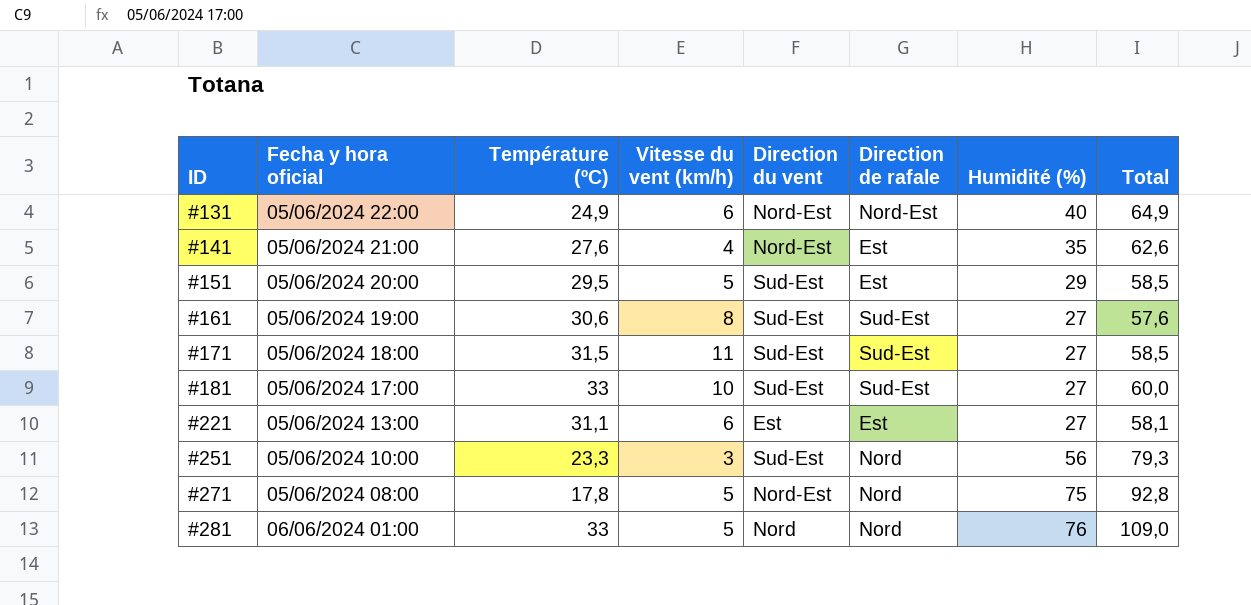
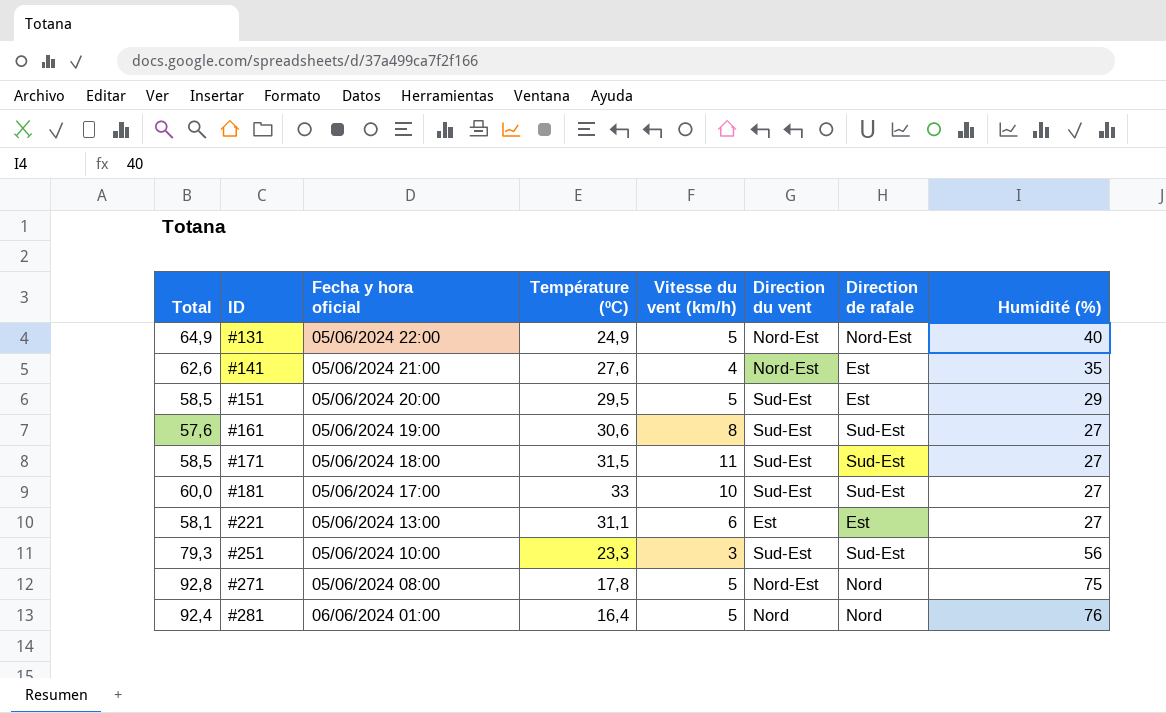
column Total | position: 8 -> 1
#131 | Vitesse du vent (km/h): 6 -> 5
#251 | Direction de rafale: Nord -> Sud-Est
#281 | Total: 109,0 -> 92,4
#281 | Température (ºC): 33 -> 16,4

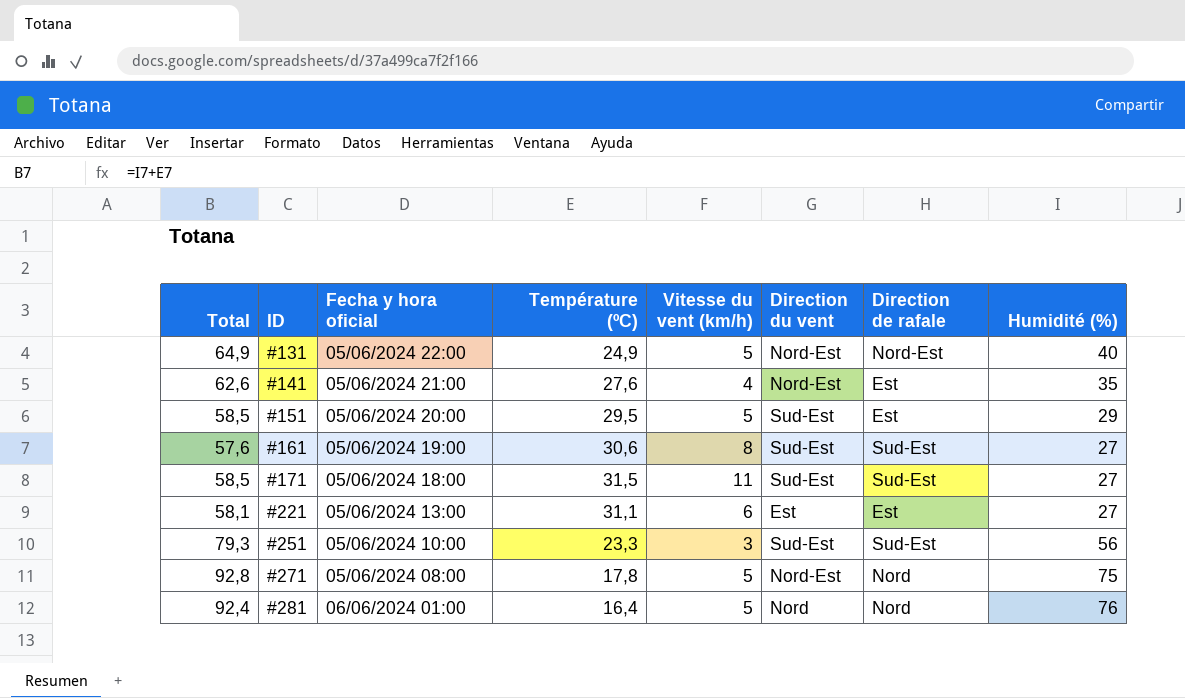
row #181: 60,0 | 05/06/2024 17:00 | 33 | 10 | Sud-Est | Sud-Est | 27 -> none

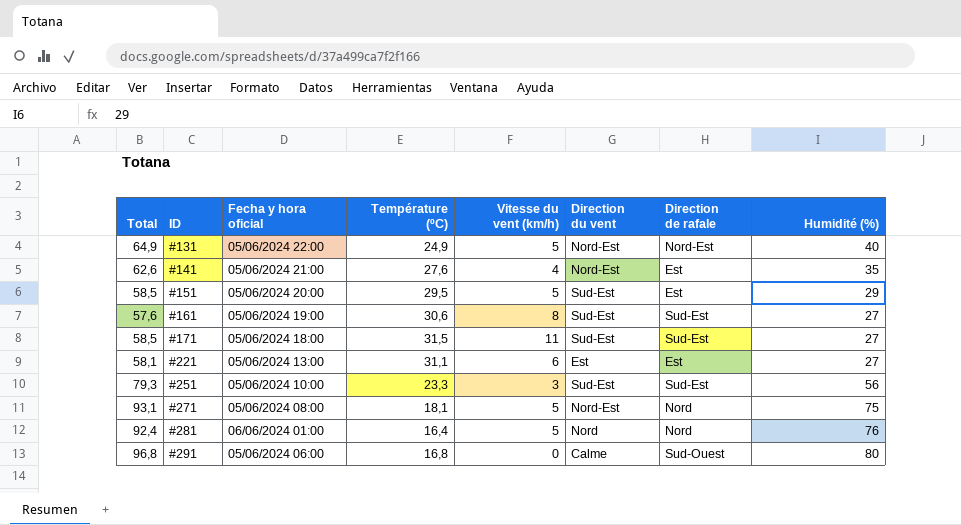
#271 | Total: 92,8 -> 93,1
#271 | Température (ºC): 17,8 -> 18,1
row #291: none -> 96,8 | 05/06/2024 06:00 | 16,8 | 0 | Calme | Sud-Ouest | 80

